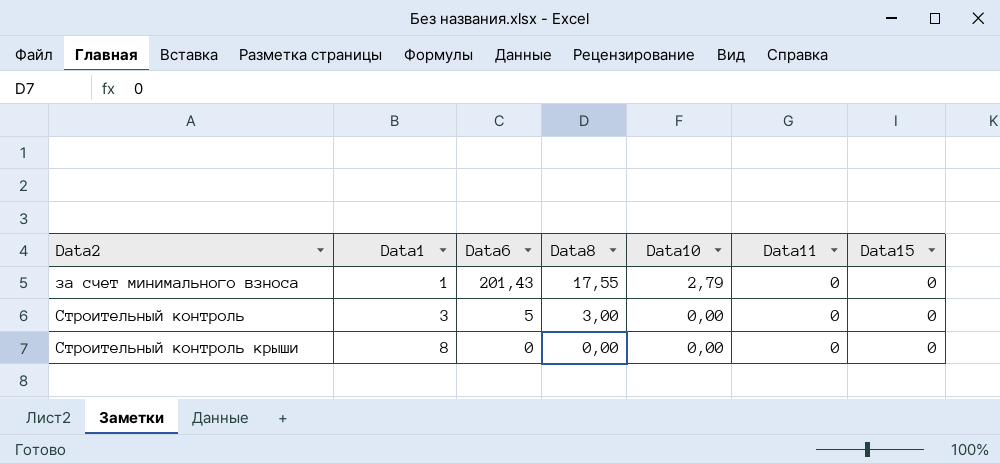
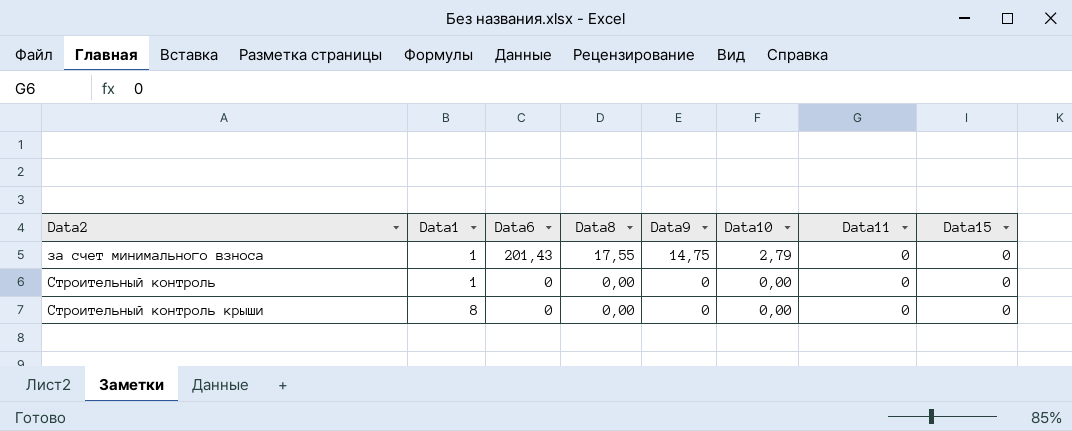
column Data9 | position: none -> 5
Строительный контроль | Data1: 3 -> 1
Строительный контроль | Data6: 5 -> 0
Строительный контроль | Data8: 3,00 -> 0,00

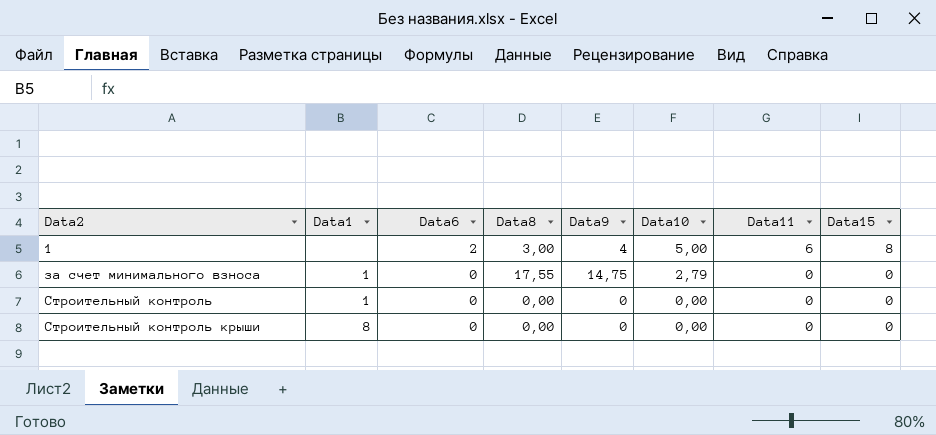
row 1: none -> none | 2 | 3,00 | 4 | 5,00 | 6 | 8
за счет минимального взноса | Data6: 201,43 -> 0

